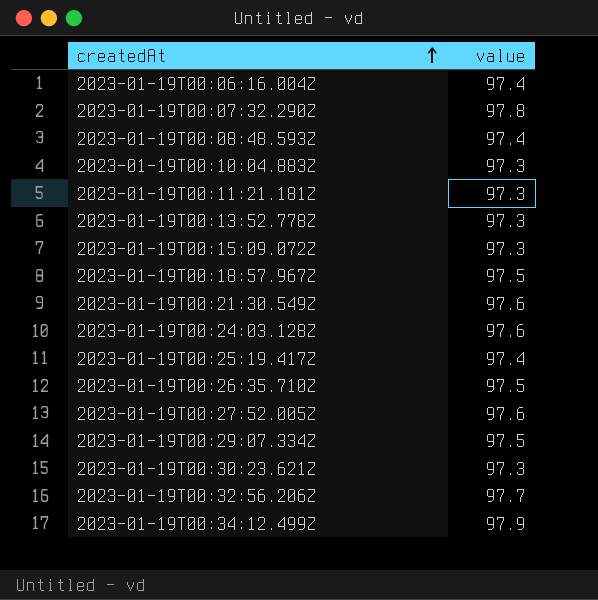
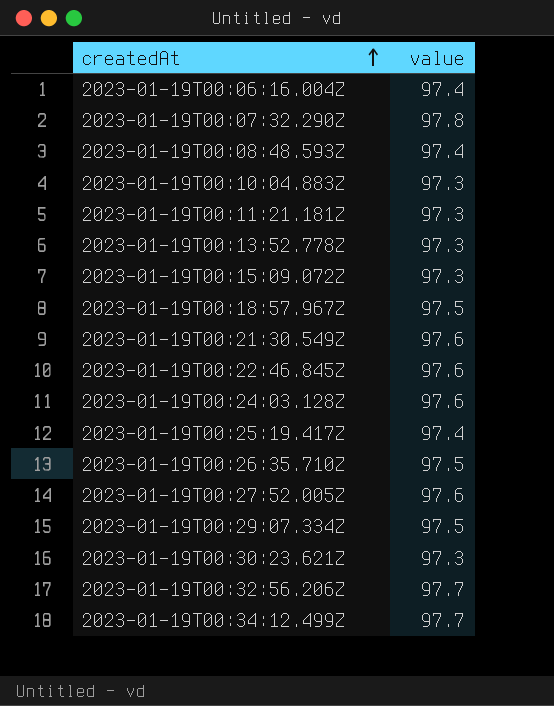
row 2023-01-19T00:22:46.845Z: none -> 97.6
2023-01-19T00:34:12.499Z | value: 97.9 -> 97.7

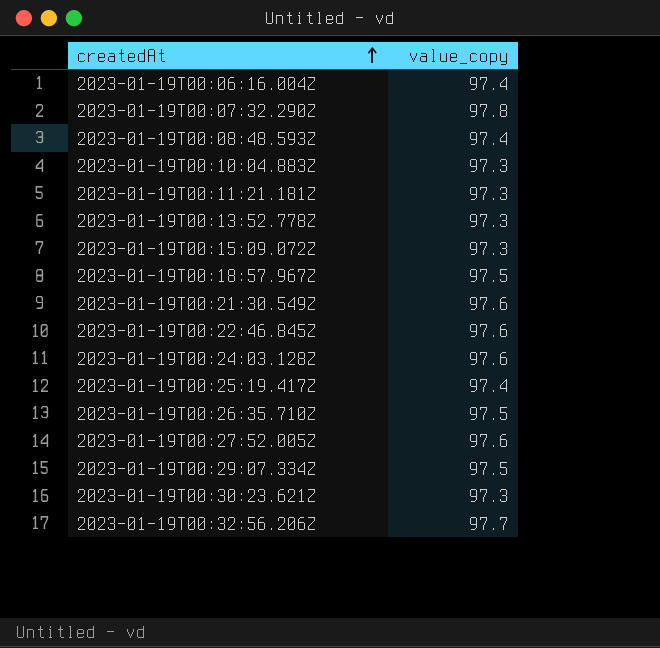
column name: value -> value_copy
row 2023-01-19T00:34:12.499Z: 97.7 -> none

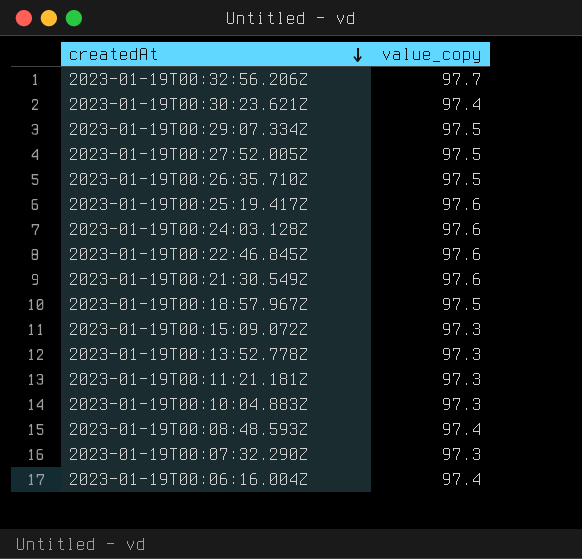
row order: createdAt ascending -> createdAt descending
2023-01-19T00:30:23.621Z | value_copy: 97.3 -> 97.4
2023-01-19T00:27:52.005Z | value_copy: 97.6 -> 97.5
2023-01-19T00:25:19.417Z | value_copy: 97.4 -> 97.6
2023-01-19T00:07:32.290Z | value_copy: 97.8 -> 97.3

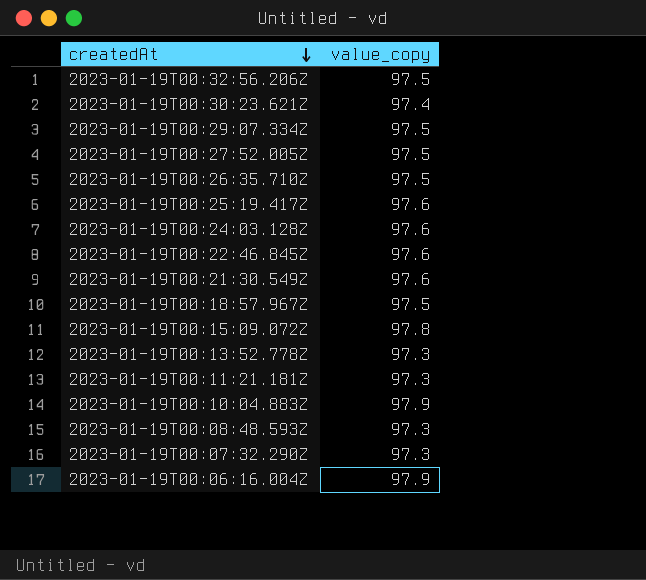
2023-01-19T00:32:56.206Z | value_copy: 97.7 -> 97.5
2023-01-19T00:15:09.072Z | value_copy: 97.3 -> 97.8
2023-01-19T00:10:04.883Z | value_copy: 97.3 -> 97.9
2023-01-19T00:08:48.593Z | value_copy: 97.4 -> 97.3
2023-01-19T00:06:16.004Z | value_copy: 97.4 -> 97.9

